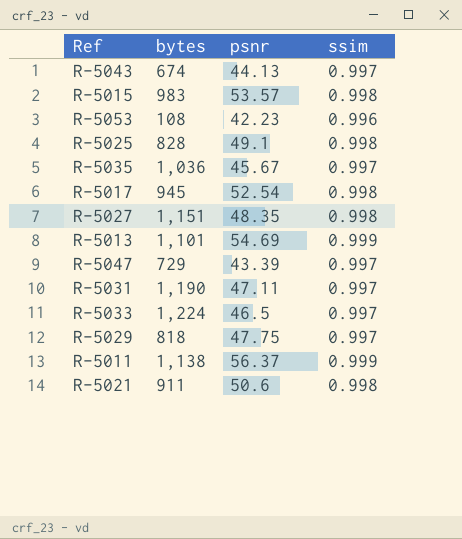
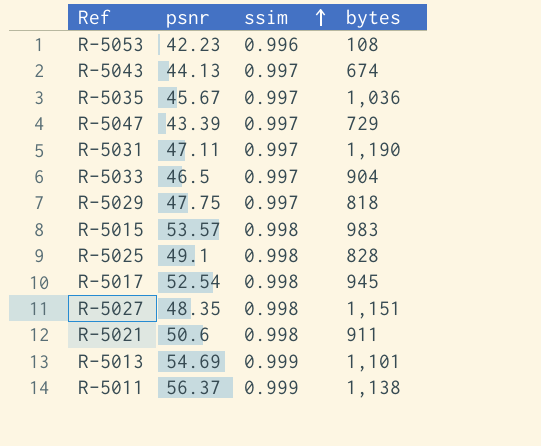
row order: none -> ssim ascending
column bytes | position: 2 -> 4
R-5033 | bytes: 1,224 -> 904

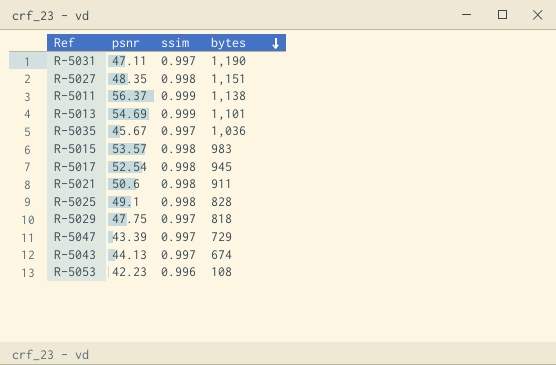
row order: ssim ascending -> bytes descending
row R-5033: 46.5 | 0.997 | 904 -> none

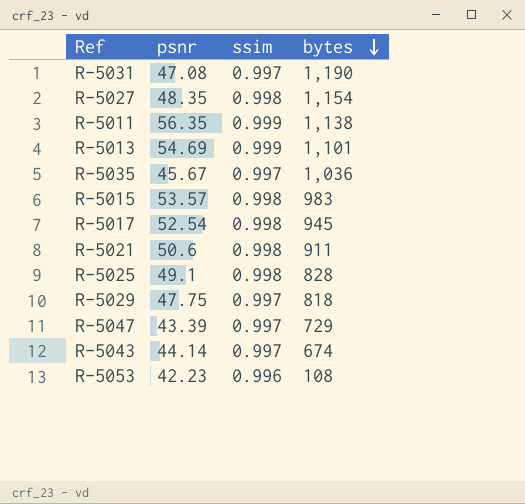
R-5031 | psnr: 47.11 -> 47.08
R-5027 | bytes: 1,151 -> 1,154
R-5011 | psnr: 56.37 -> 56.35
R-5043 | psnr: 44.13 -> 44.14

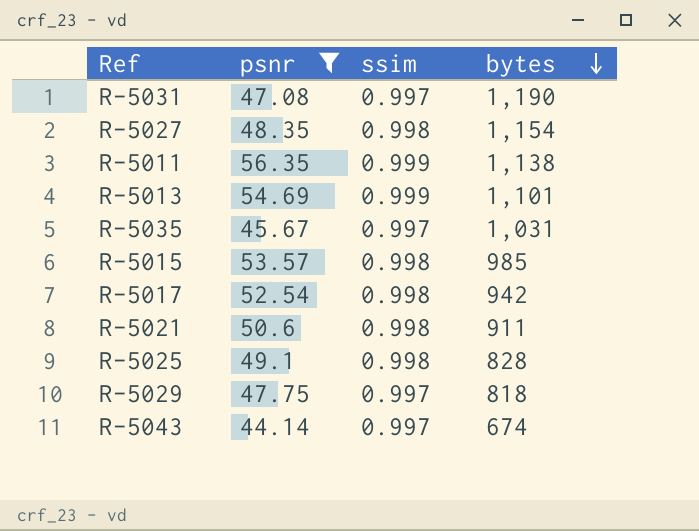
filter: none -> psnr >= 44.14
R-5035 | bytes: 1,036 -> 1,031
R-5015 | bytes: 983 -> 985
R-5017 | bytes: 945 -> 942

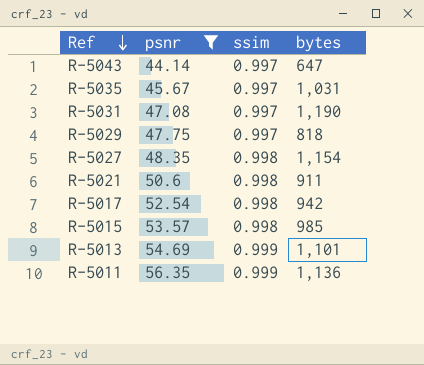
row order: bytes descending -> Ref descending
row R-5025: 49.1 | 0.998 | 828 -> none
R-5043 | bytes: 674 -> 647
R-5011 | bytes: 1,138 -> 1,136

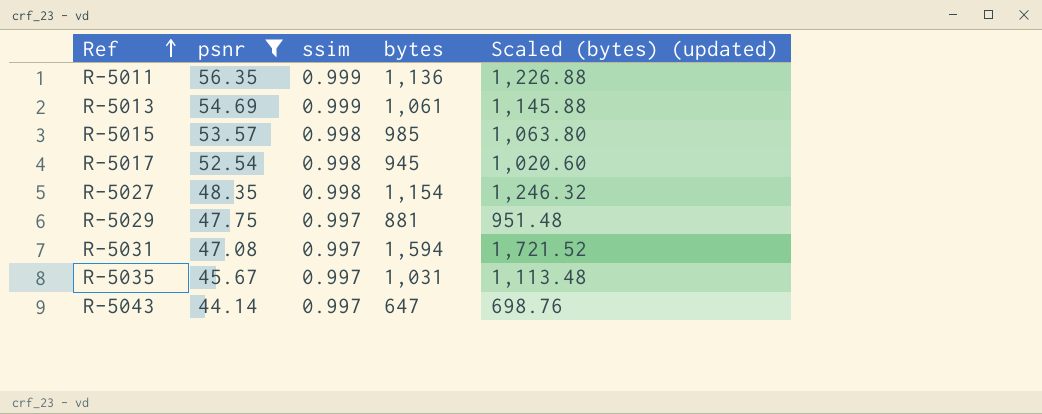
row order: Ref descending -> Ref ascending
column Scaled (bytes) (updated) | formula: none -> [bytes] * 1.08
row R-5021: 50.6 | 0.998 | 911 -> none
R-5013 | bytes: 1,101 -> 1,061
R-5017 | bytes: 942 -> 945
R-5029 | bytes: 818 -> 881
R-5031 | bytes: 1,190 -> 1,594

